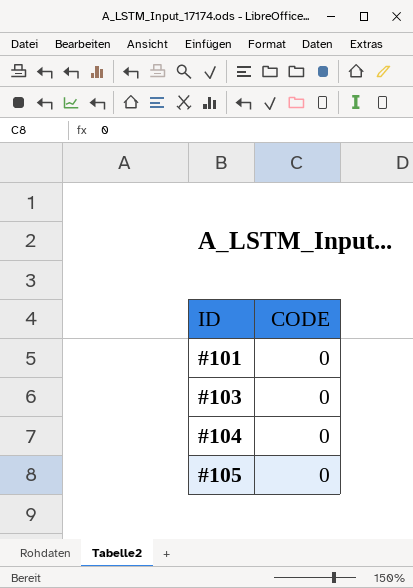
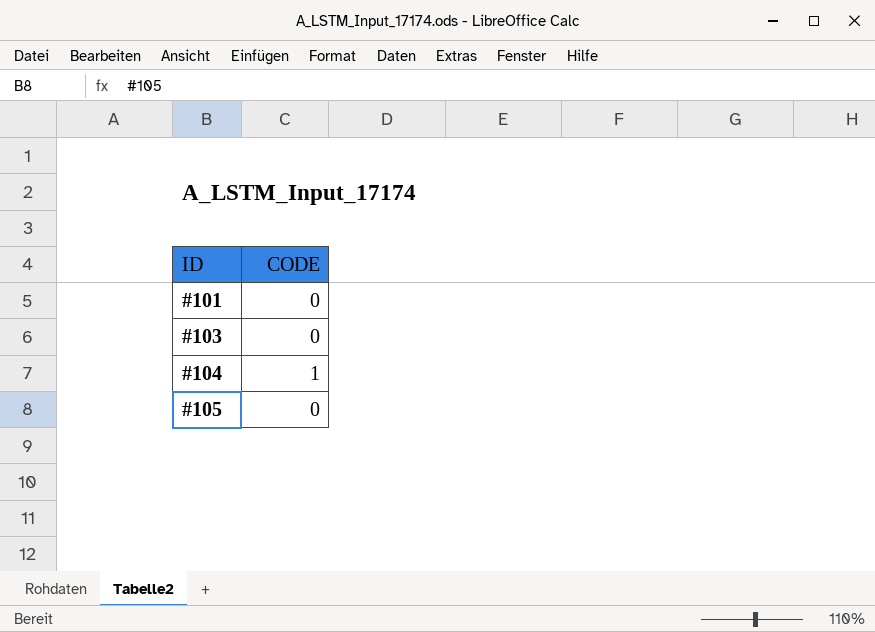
#104 | CODE: 0 -> 1

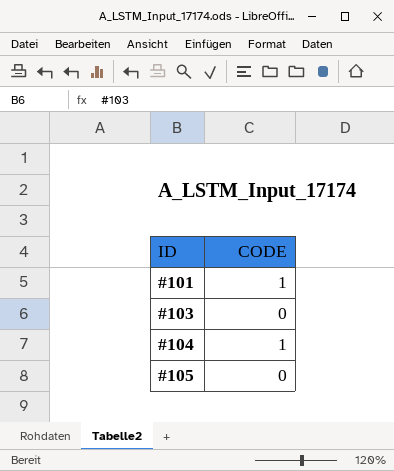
#101 | CODE: 0 -> 1

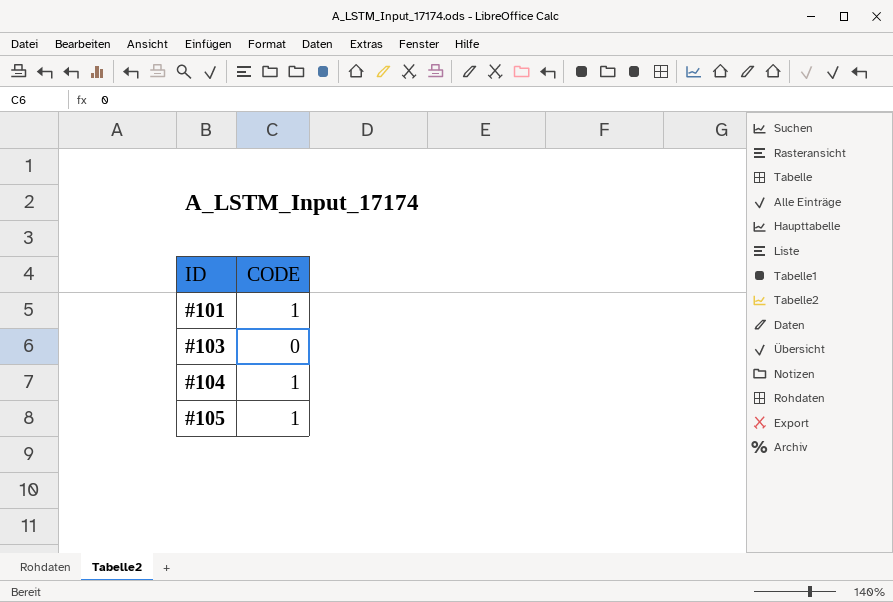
#105 | CODE: 0 -> 1

